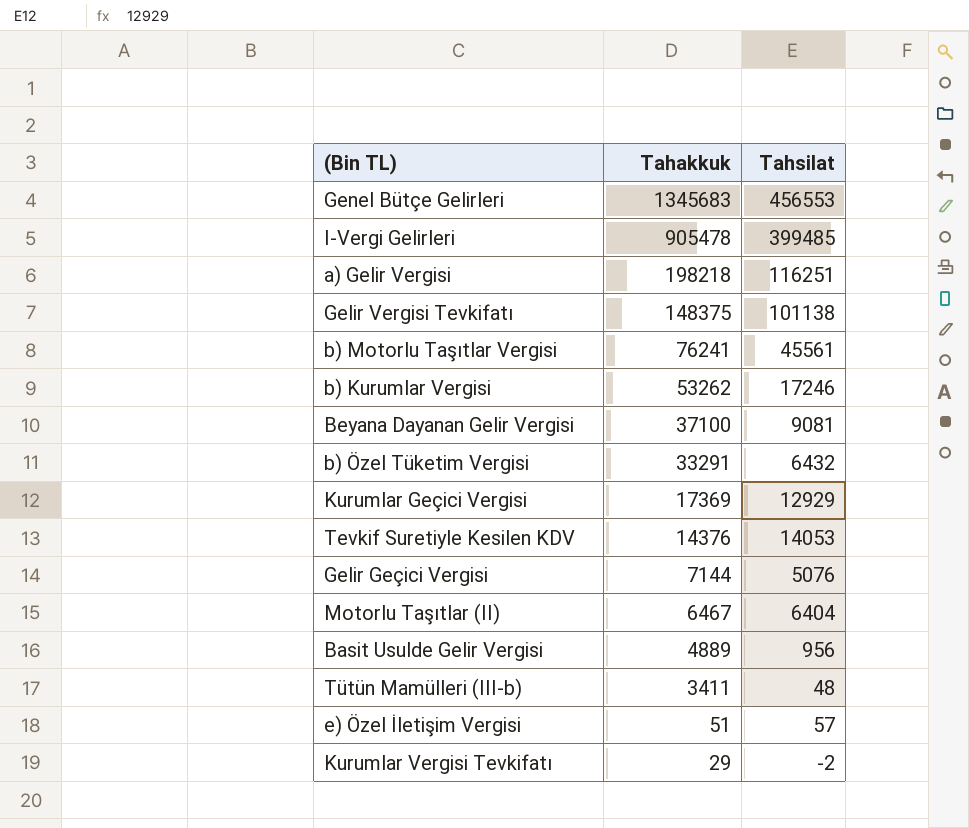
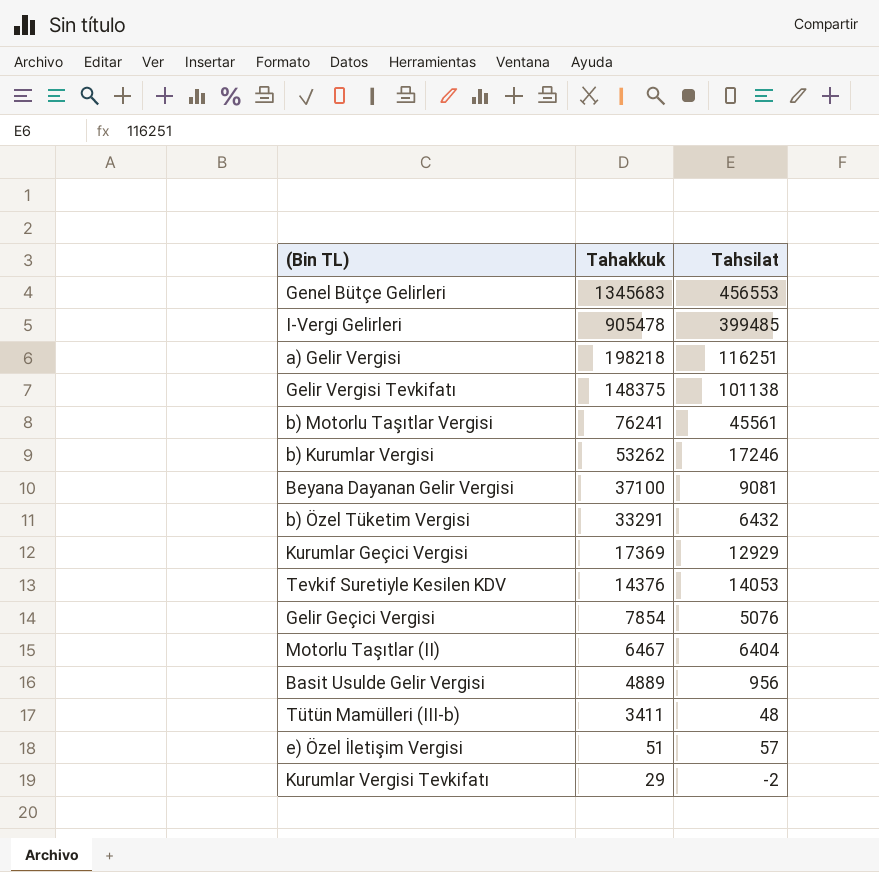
Gelir Geçici Vergisi | Tahakkuk: 7144 -> 7854

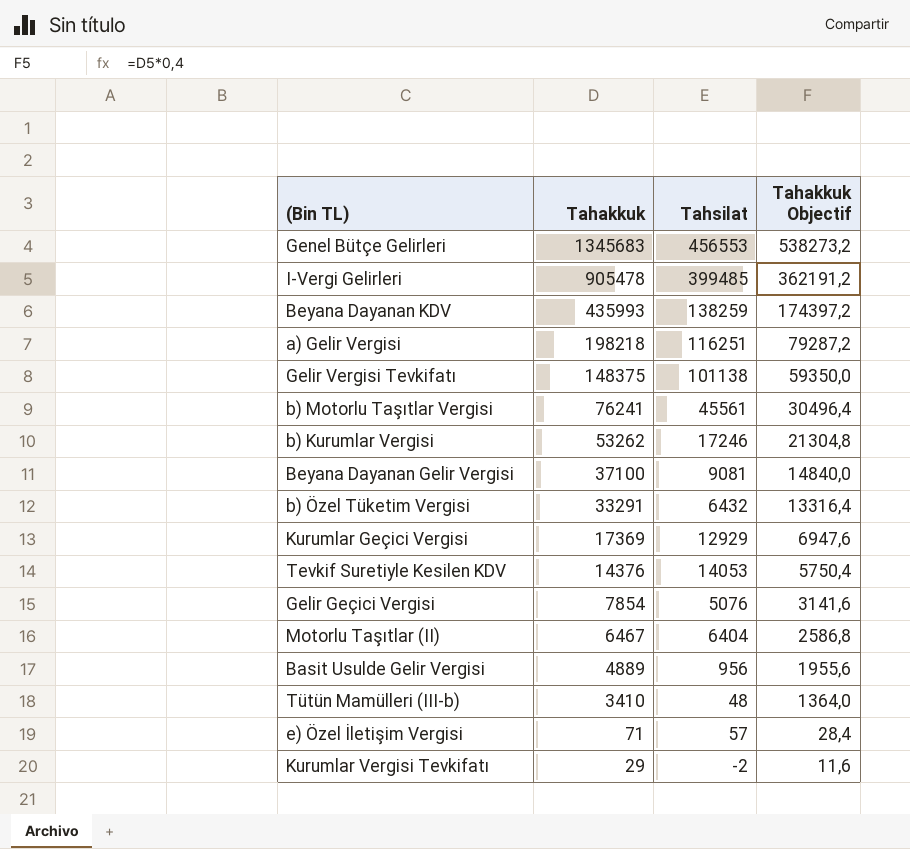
column Tahakkuk Objectif | formula: none -> [Tahakkuk] * 0,4
row Beyana Dayanan KDV: none -> 435993 | 138259 | 174397,2
Tütün Mamülleri (III-b) | Tahakkuk: 3411 -> 3410
e) Özel İletişim Vergisi | Tahakkuk: 51 -> 71

